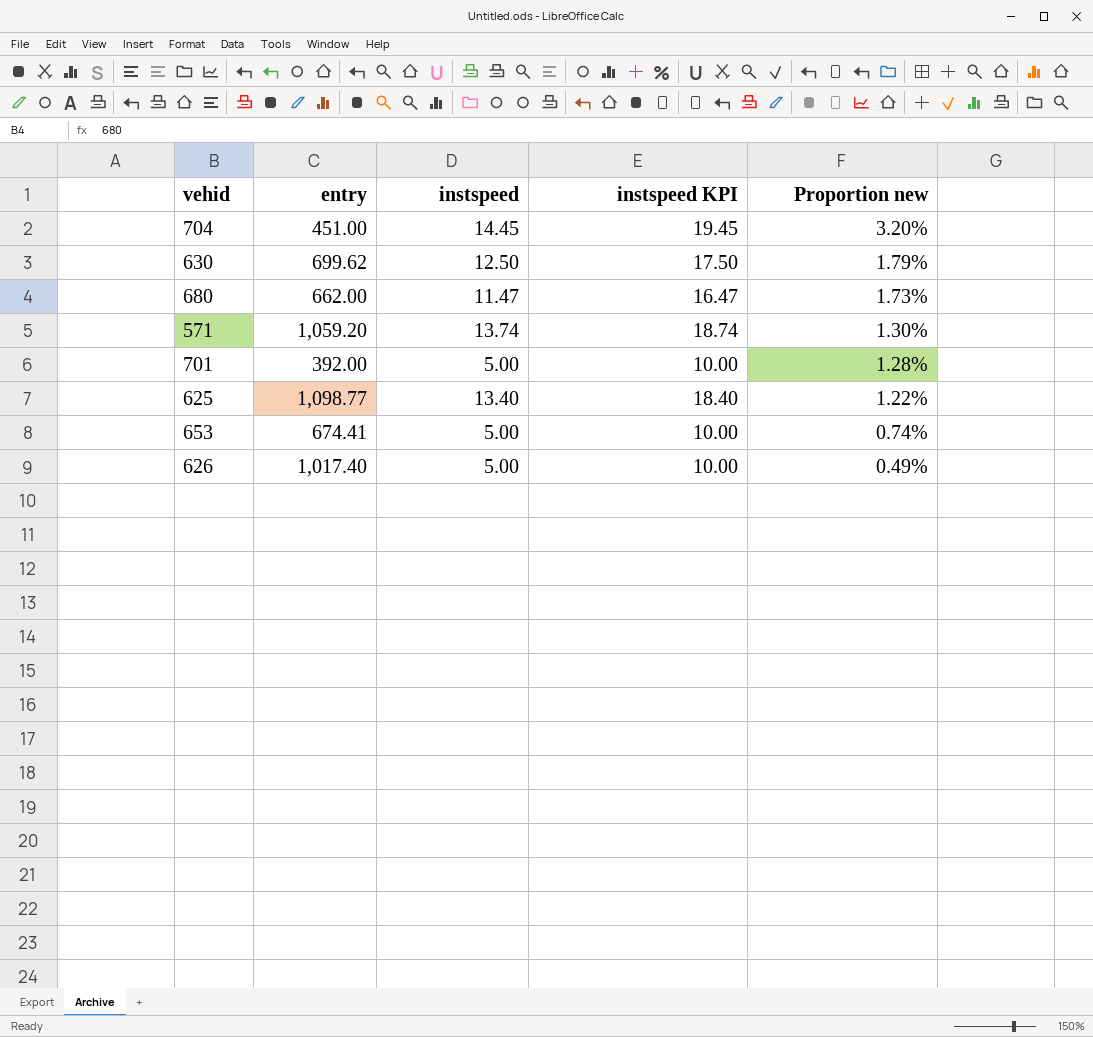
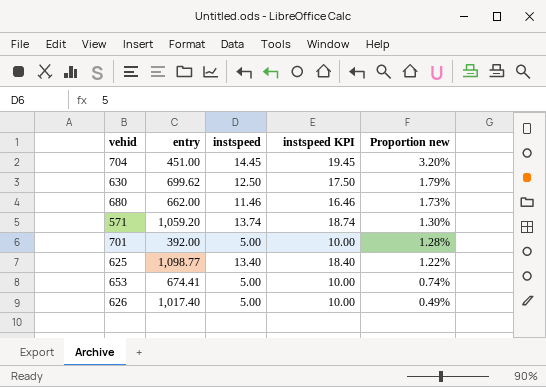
680 | instspeed: 11.47 -> 11.46
680 | instspeed KPI: 16.47 -> 16.46

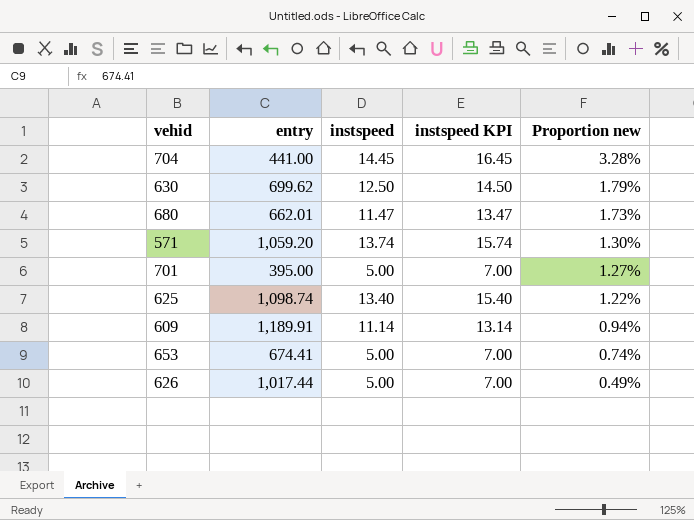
column instspeed KPI | formula: [instspeed] + 5 -> [instspeed] + 2
704 | entry: 451.00 -> 441.00
704 | Proportion new: 3.20% -> 3.28%
680 | entry: 662.00 -> 662.01
680 | instspeed: 11.46 -> 11.47
701 | entry: 392.00 -> 395.00
701 | Proportion new: 1.28% -> 1.27%
625 | entry: 1,098.77 -> 1,098.74
row 609: none -> 1,189.91 | 11.14 | 13.14 | 0.94%
626 | entry: 1,017.40 -> 1,017.44

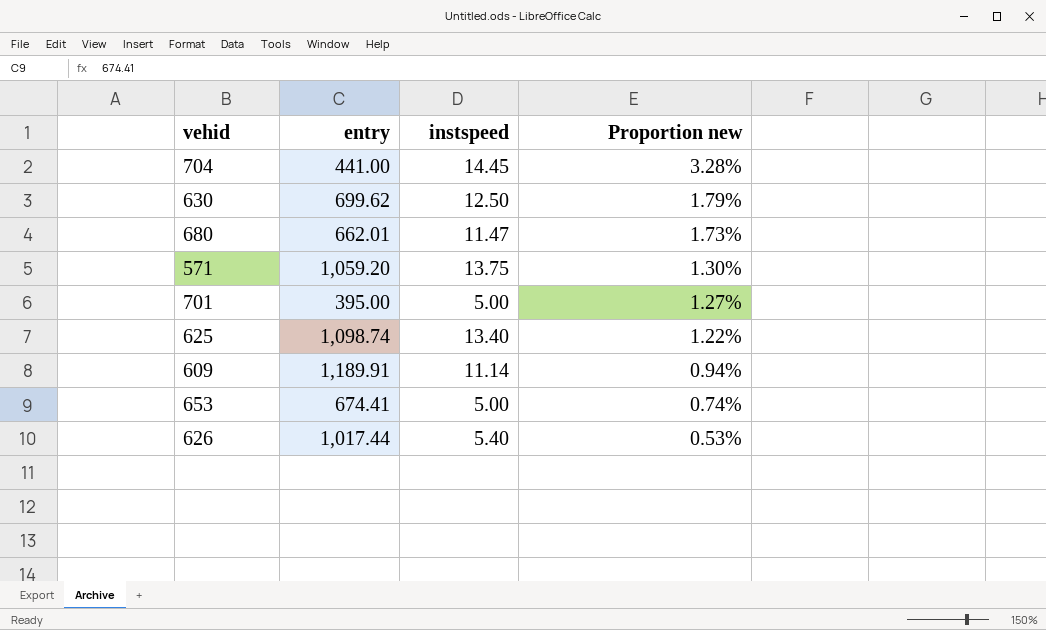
column instspeed KPI | formula: [instspeed] + 2 -> none
571 | instspeed: 13.74 -> 13.75
626 | instspeed: 5.00 -> 5.40
626 | Proportion new: 0.49% -> 0.53%

